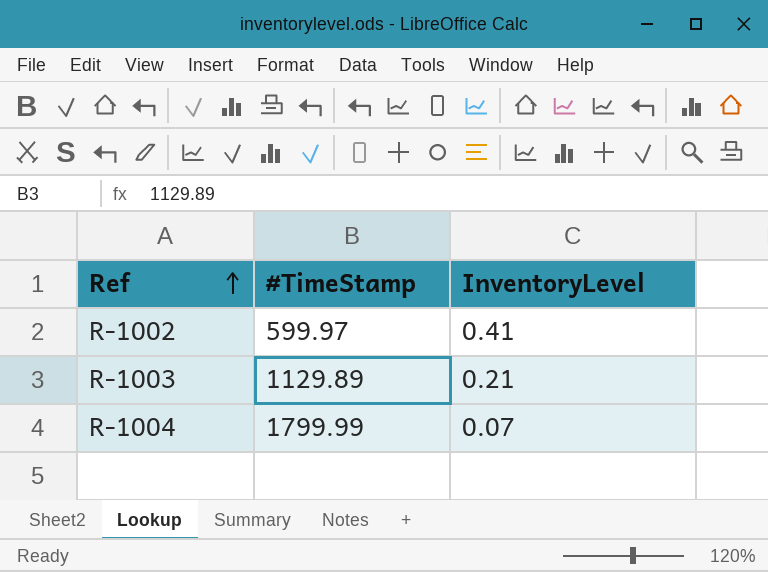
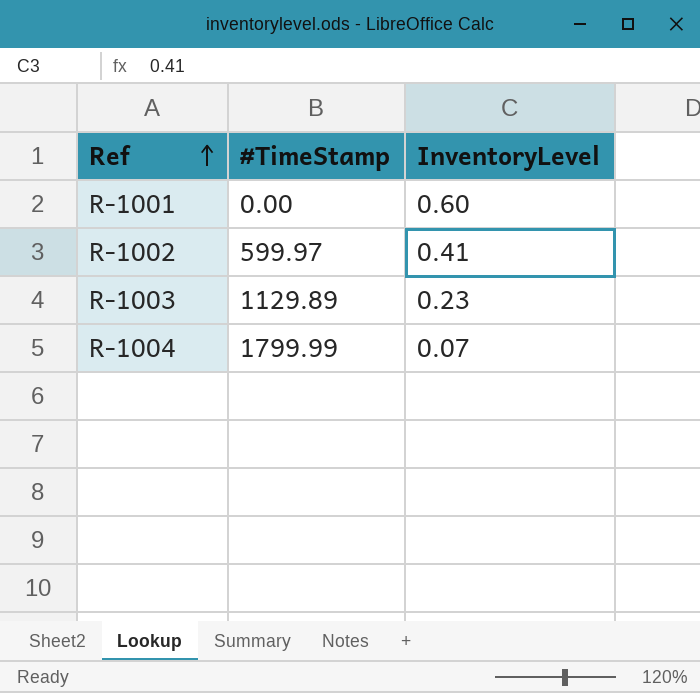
row R-1001: none -> 0.00 | 0.60
R-1003 | InventoryLevel: 0.21 -> 0.23

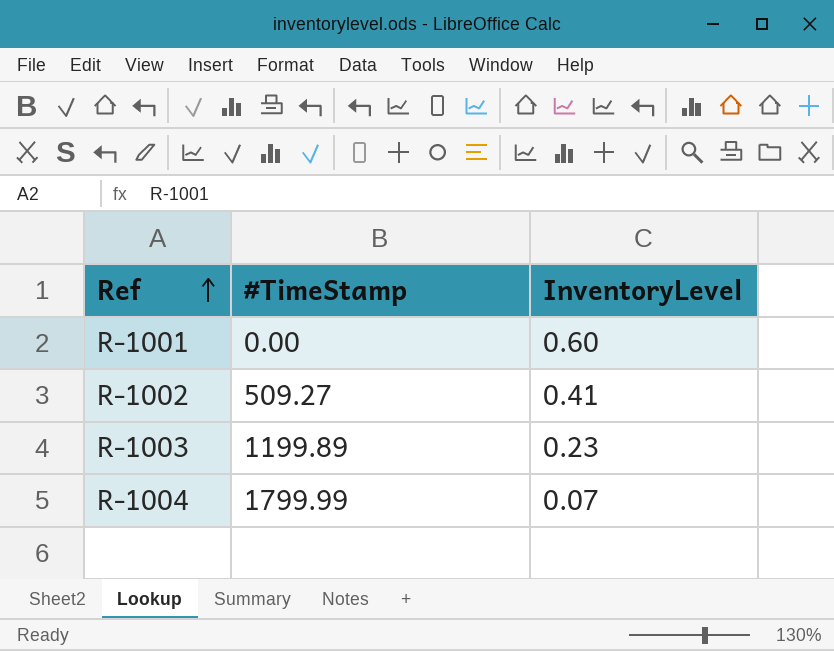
R-1002 | #TimeStamp: 599.97 -> 509.27
R-1003 | #TimeStamp: 1129.89 -> 1199.89

